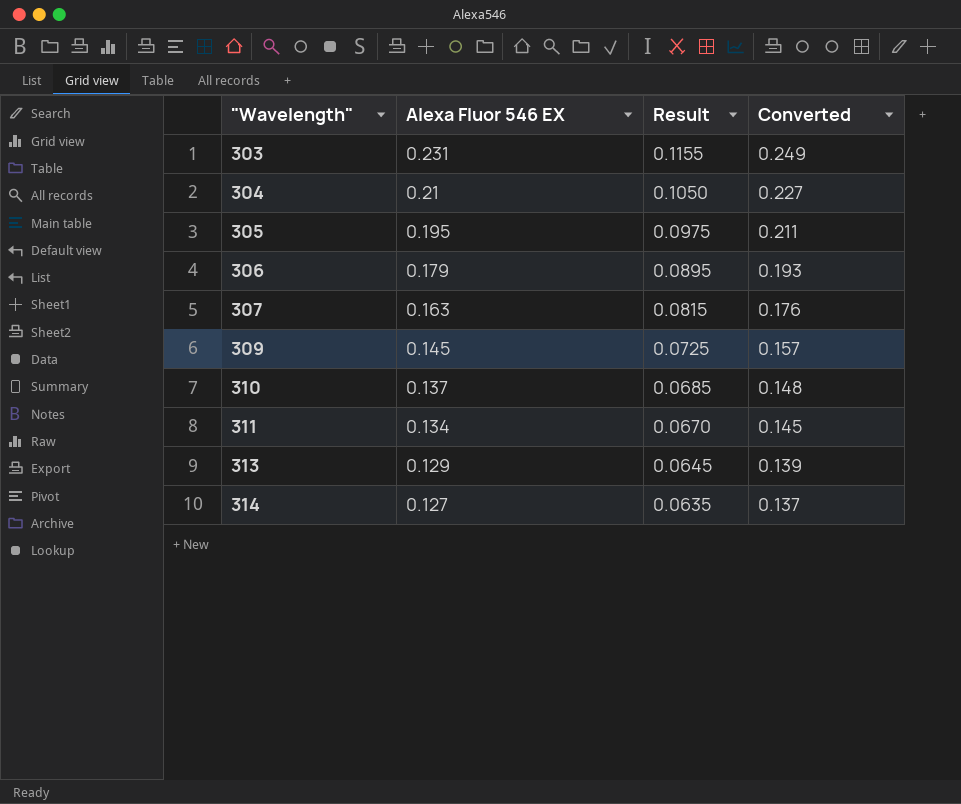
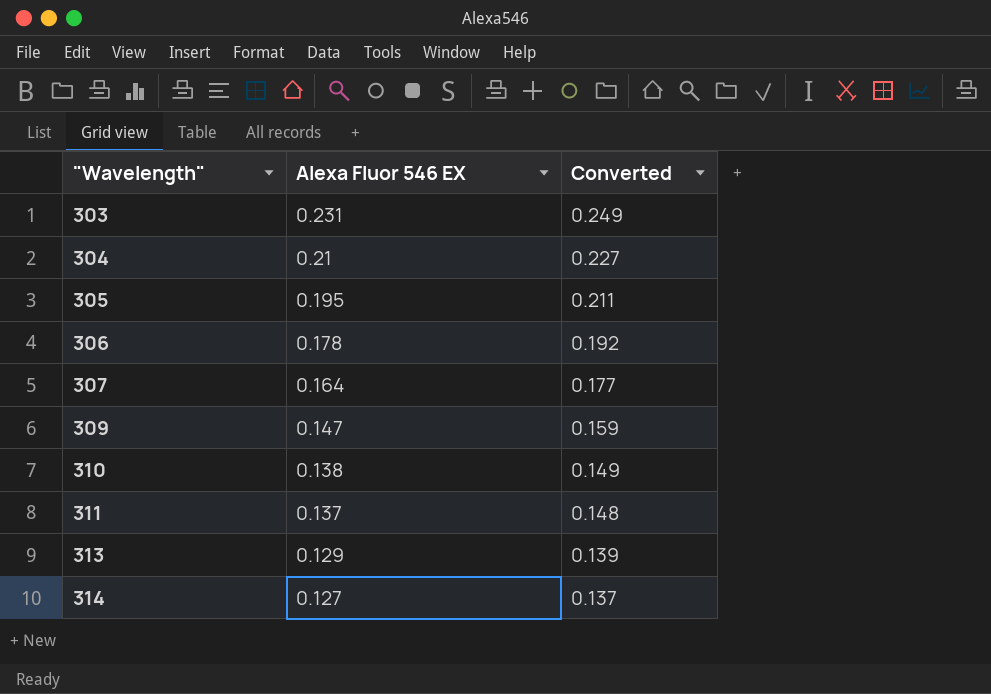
column Result | formula: [Alexa Fluor 546 EX] * 0.5 -> none
306 | Alexa Fluor 546 EX: 0.179 -> 0.178
306 | Converted: 0.193 -> 0.192
307 | Alexa Fluor 546 EX: 0.163 -> 0.164
307 | Converted: 0.176 -> 0.177
309 | Alexa Fluor 546 EX: 0.145 -> 0.147
309 | Converted: 0.157 -> 0.159
310 | Alexa Fluor 546 EX: 0.137 -> 0.138
310 | Converted: 0.148 -> 0.149
311 | Alexa Fluor 546 EX: 0.134 -> 0.137
311 | Converted: 0.145 -> 0.148

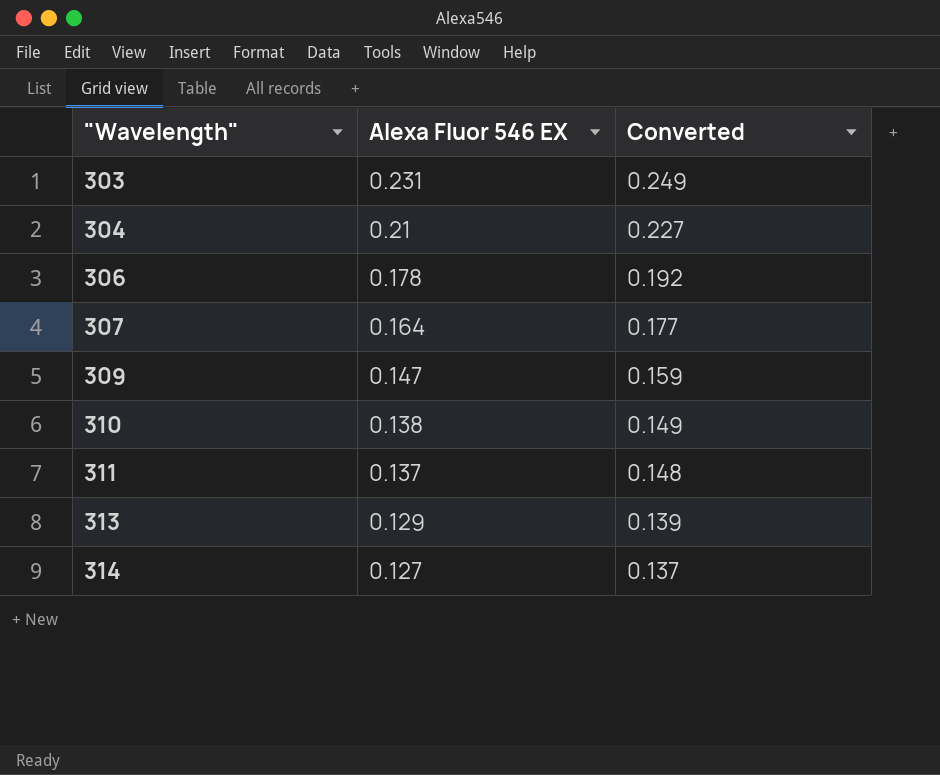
row 305: 0.195 | 0.211 -> none

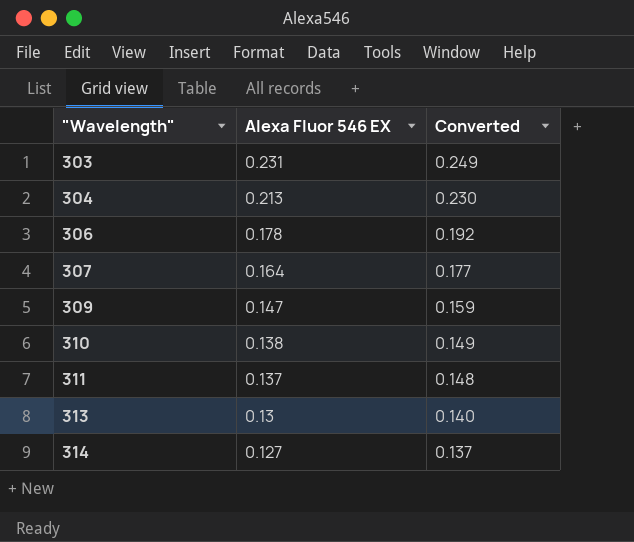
304 | Alexa Fluor 546 EX: 0.21 -> 0.213
304 | Converted: 0.227 -> 0.230
313 | Alexa Fluor 546 EX: 0.129 -> 0.13
313 | Converted: 0.139 -> 0.140

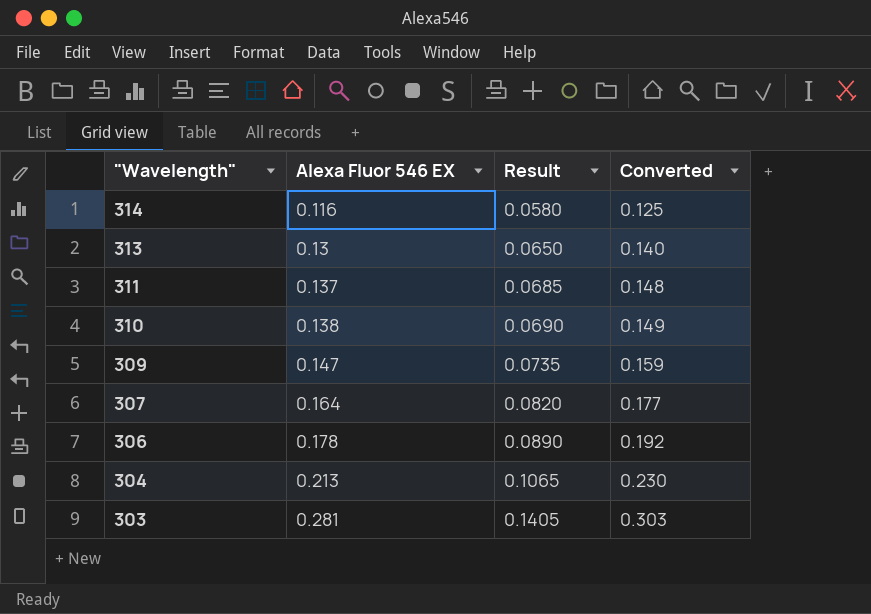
row order: "Wavelength" ascending -> "Wavelength" descending
column Result | formula: none -> [Alexa Fluor 546 EX] * 0.5
314 | Alexa Fluor 546 EX: 0.127 -> 0.116
314 | Converted: 0.137 -> 0.125
303 | Alexa Fluor 546 EX: 0.231 -> 0.281
303 | Converted: 0.249 -> 0.303

